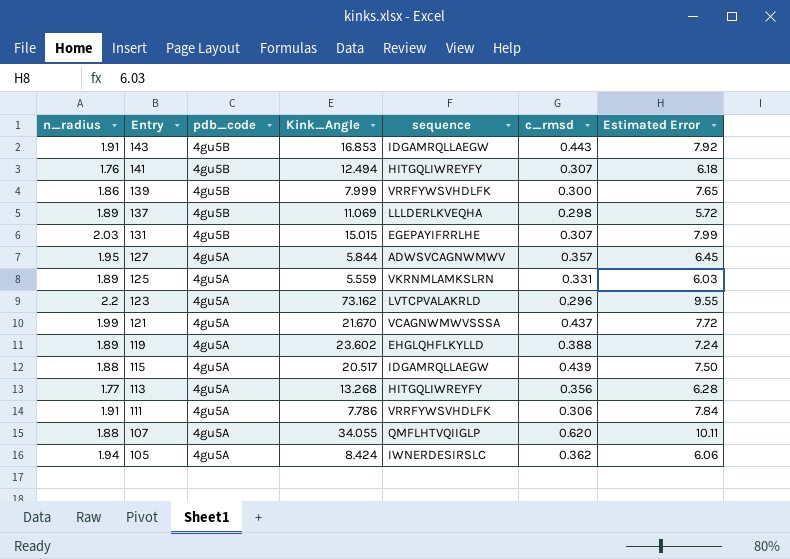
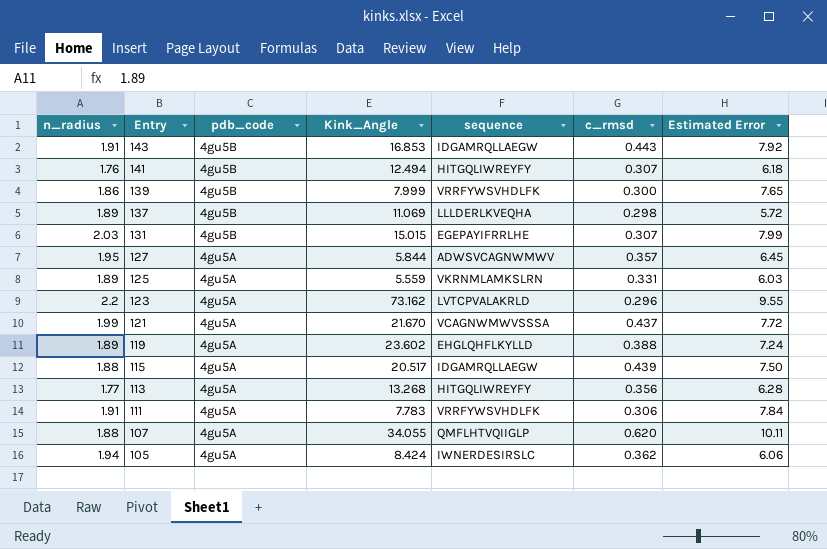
111 | Kink_Angle: 7.786 -> 7.783

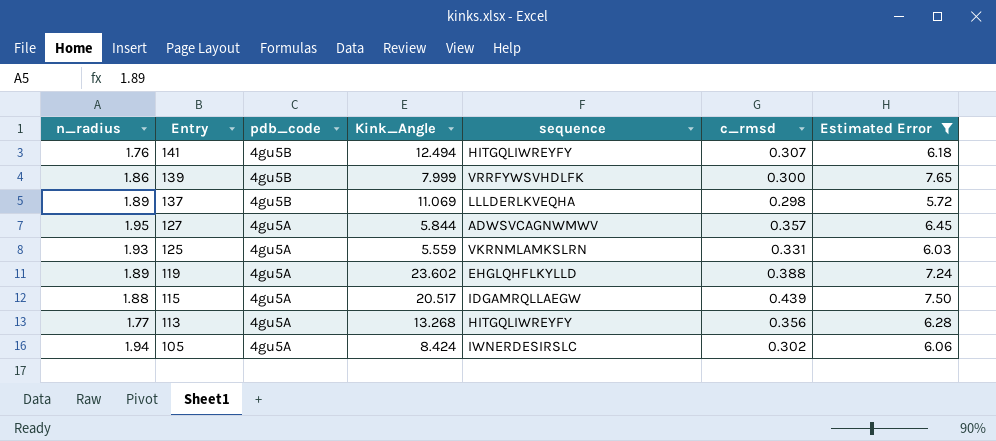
filter: none -> Estimated Error <= 7.65
125 | n_radius: 1.89 -> 1.93
105 | c_rmsd: 0.362 -> 0.302

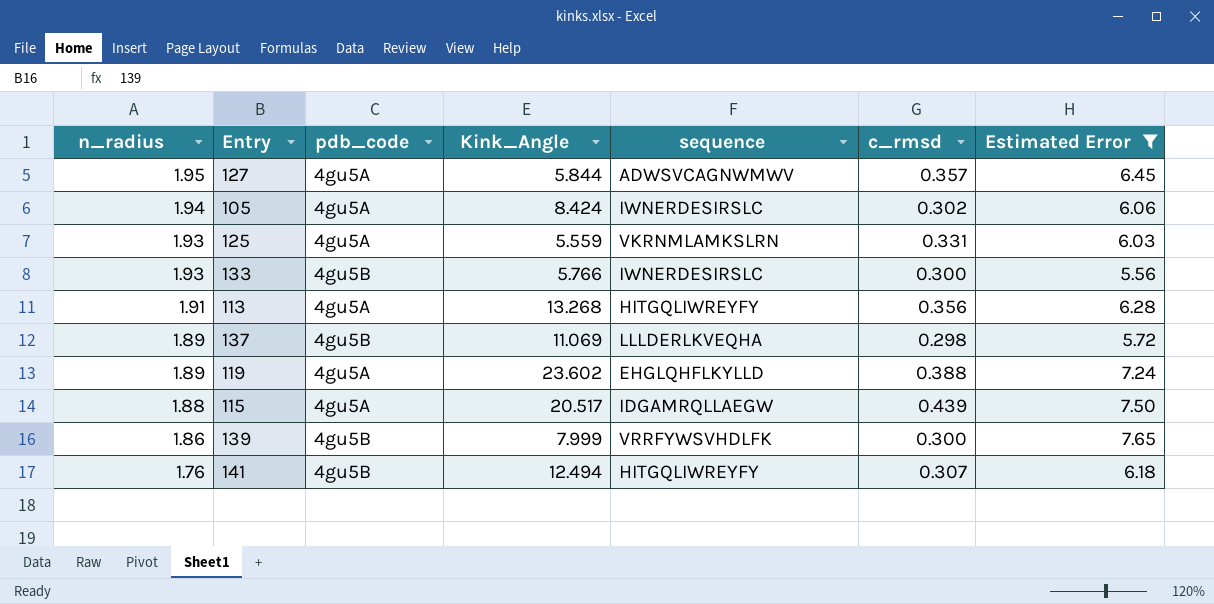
row order: Entry descending -> n_radius descending
row 133: none -> 1.93 | 4gu5B | 5.766 | IWNERDESIRSLC | 0.300 | 5.56
113 | n_radius: 1.77 -> 1.91

